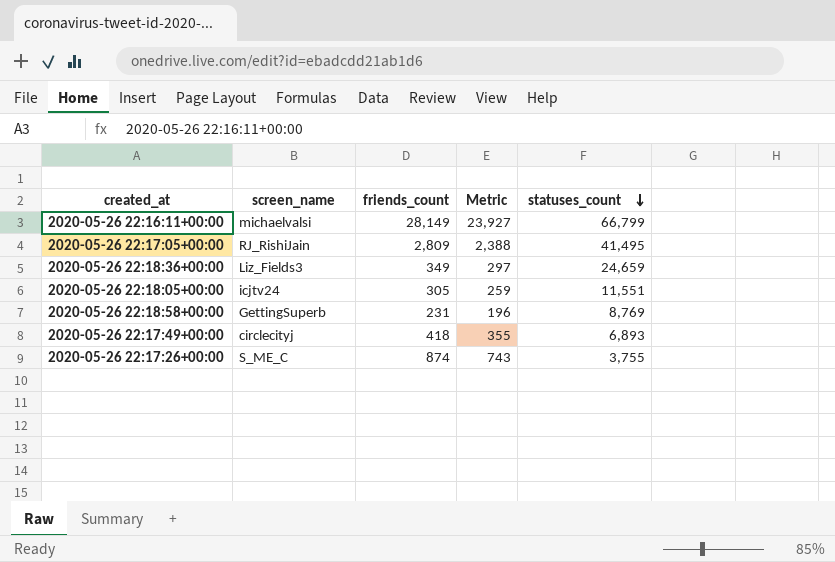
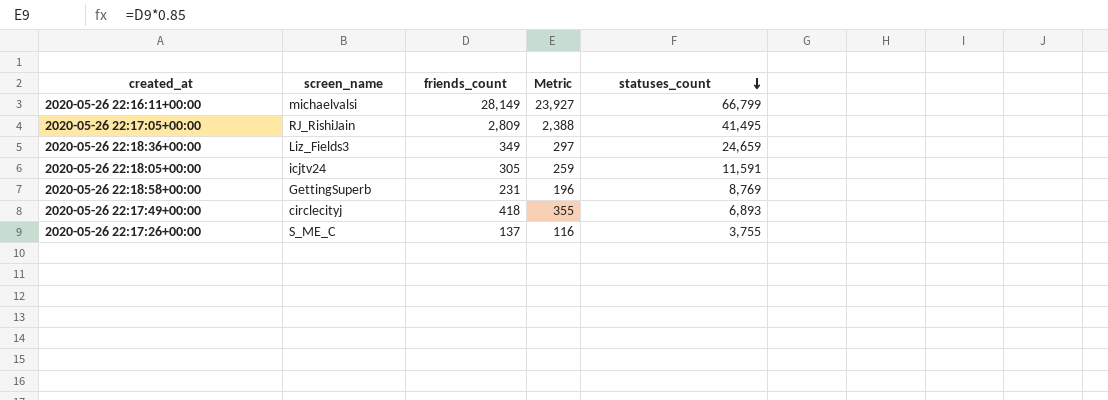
2020-05-26 22:18:05+00:00 | statuses_count: 11,551 -> 11,591
2020-05-26 22:17:26+00:00 | friends_count: 874 -> 137
2020-05-26 22:17:26+00:00 | Metric: 743 -> 116

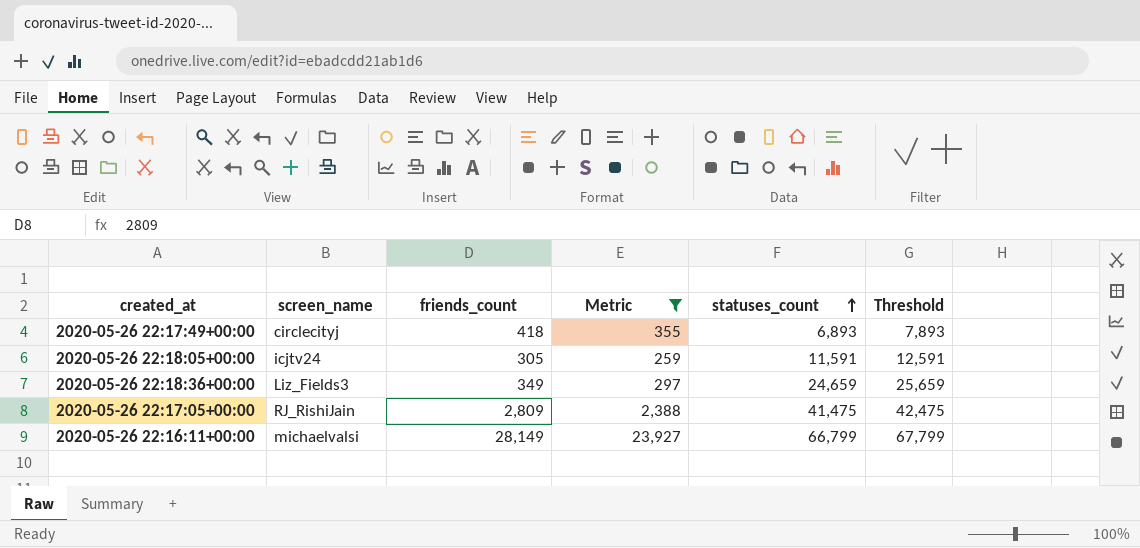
filter: none -> Metric >= 259
row order: statuses_count descending -> statuses_count ascending
column Threshold | formula: none -> [statuses_count] + 1000
2020-05-26 22:17:05+00:00 | statuses_count: 41,495 -> 41,475

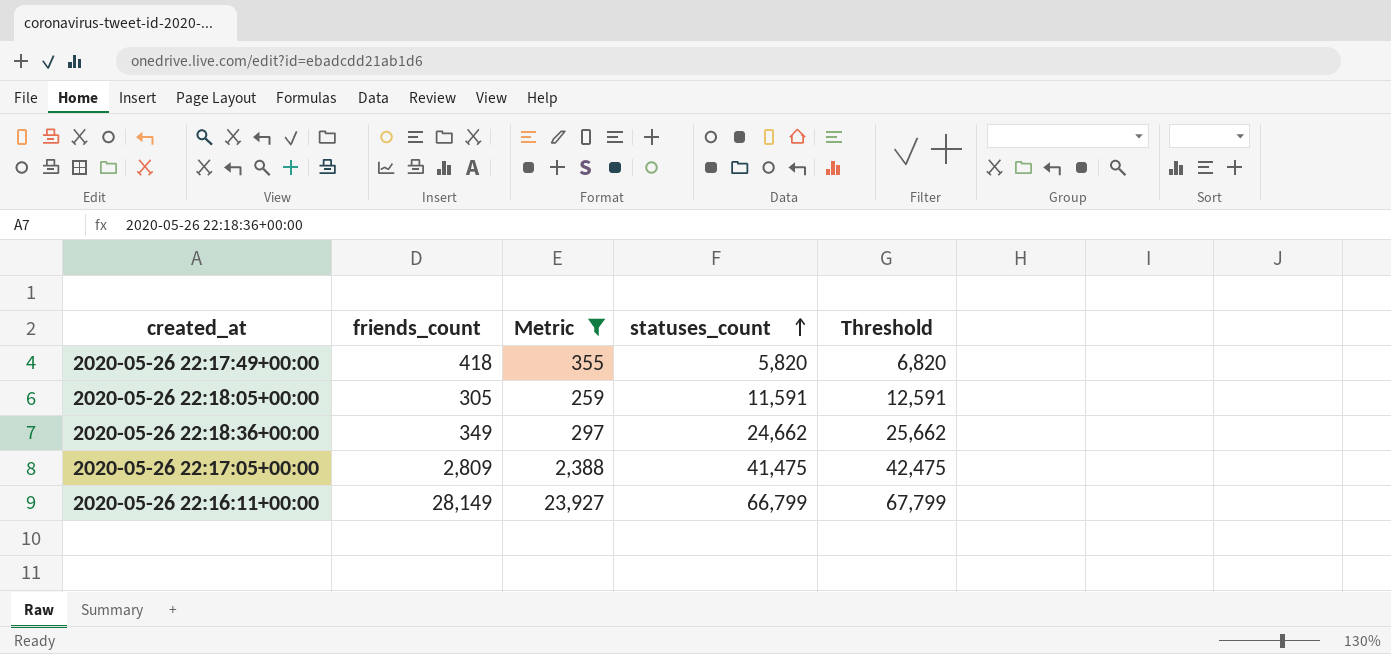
column screen_name | position: 2 -> none
2020-05-26 22:17:49+00:00 | statuses_count: 6,893 -> 5,820
2020-05-26 22:17:49+00:00 | Threshold: 7,893 -> 6,820
2020-05-26 22:18:36+00:00 | statuses_count: 24,659 -> 24,662
2020-05-26 22:18:36+00:00 | Threshold: 25,659 -> 25,662

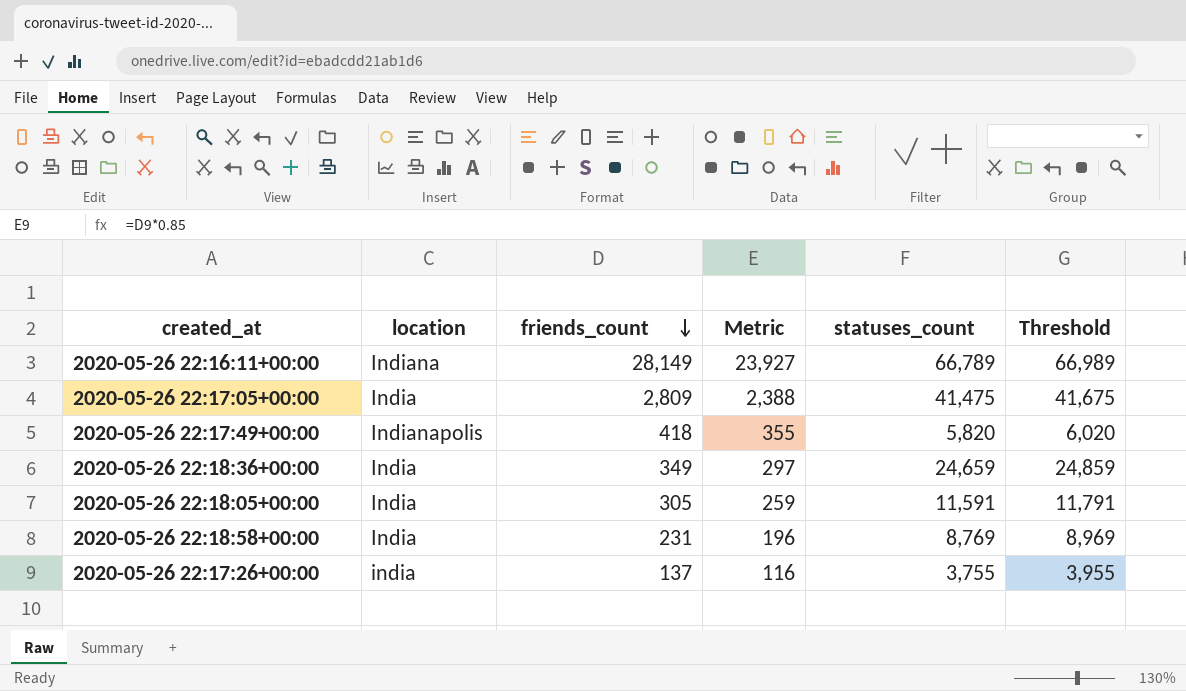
filter: Metric >= 259 -> none
row order: statuses_count ascending -> friends_count descending
column location | position: none -> 2
column Threshold | formula: [statuses_count] + 1000 -> [statuses_count] + 200
2020-05-26 22:16:11+00:00 | statuses_count: 66,799 -> 66,789
2020-05-26 22:18:36+00:00 | statuses_count: 24,662 -> 24,659

